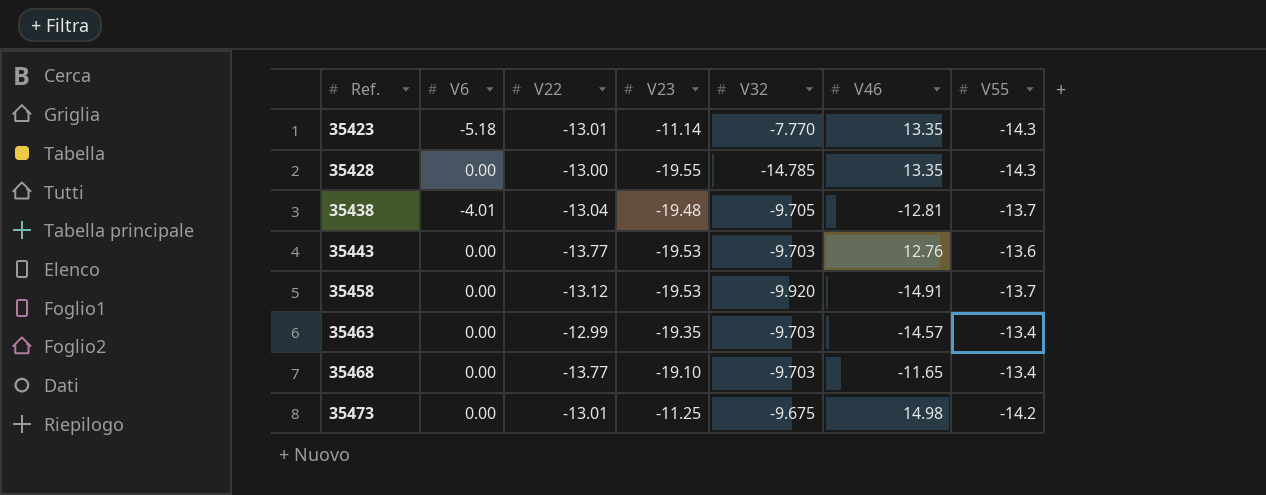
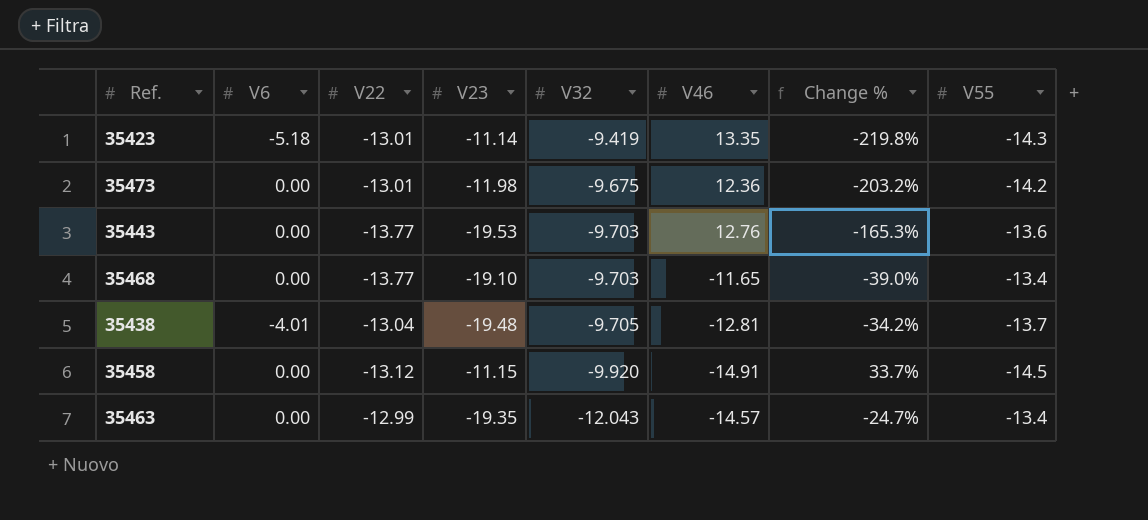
row order: Ref. ascending -> V32 descending
column Change % | formula: none -> ([V46] - [V23]) / [V23]
row 35428: 0.00 | -13.00 | -19.55 | -14.785 | 13.35 | -14.3 -> none
35423 | V32: -7.770 -> -9.419
35473 | V23: -11.25 -> -11.98
35473 | V46: 14.98 -> 12.36
35458 | V23: -19.53 -> -11.15
35458 | V55: -13.7 -> -14.5
35463 | V32: -9.703 -> -12.043

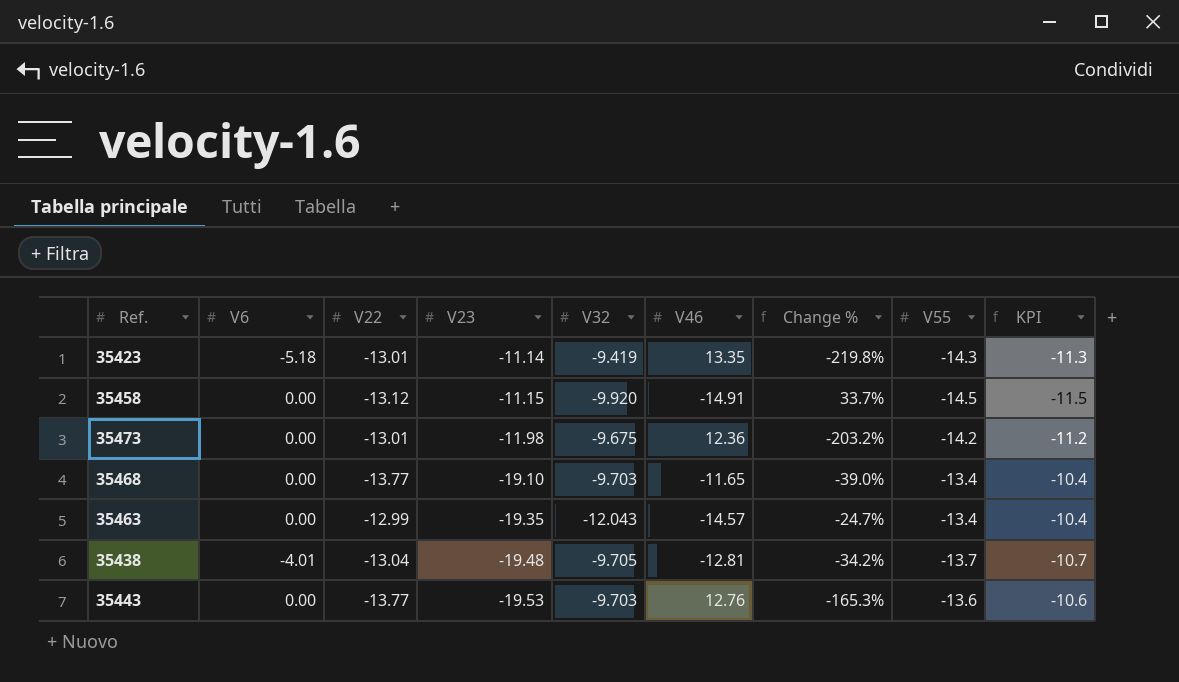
row order: V32 descending -> V23 descending
column KPI | formula: none -> [V55] + 3

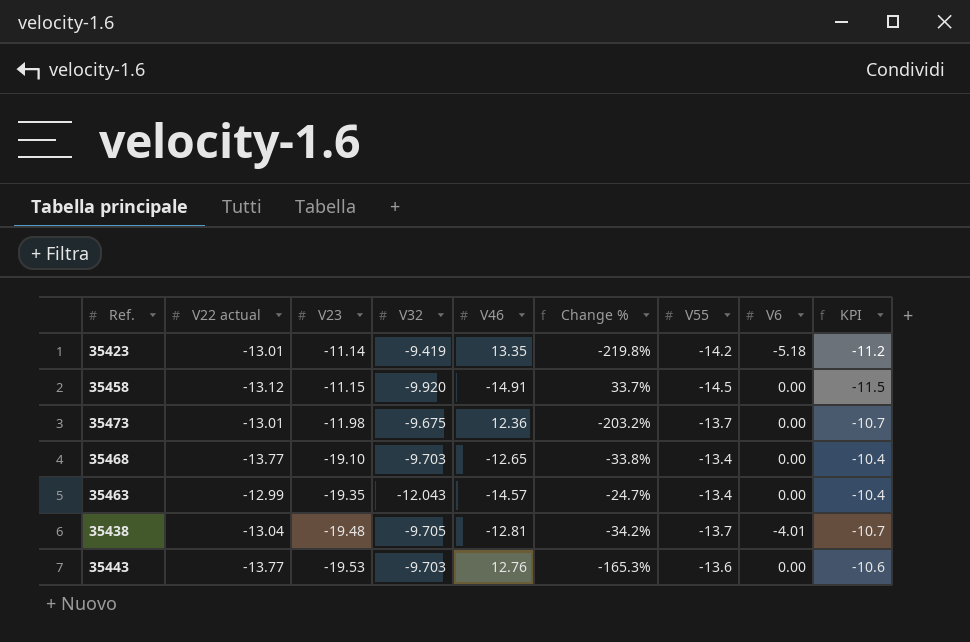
column name: V22 -> V22 actual
column V6 | position: 2 -> 8
35423 | V55: -14.3 -> -14.2
35423 | KPI: -11.3 -> -11.2
35473 | V55: -14.2 -> -13.7
35473 | KPI: -11.2 -> -10.7
35468 | V46: -11.65 -> -12.65
35468 | Change %: -39.0% -> -33.8%

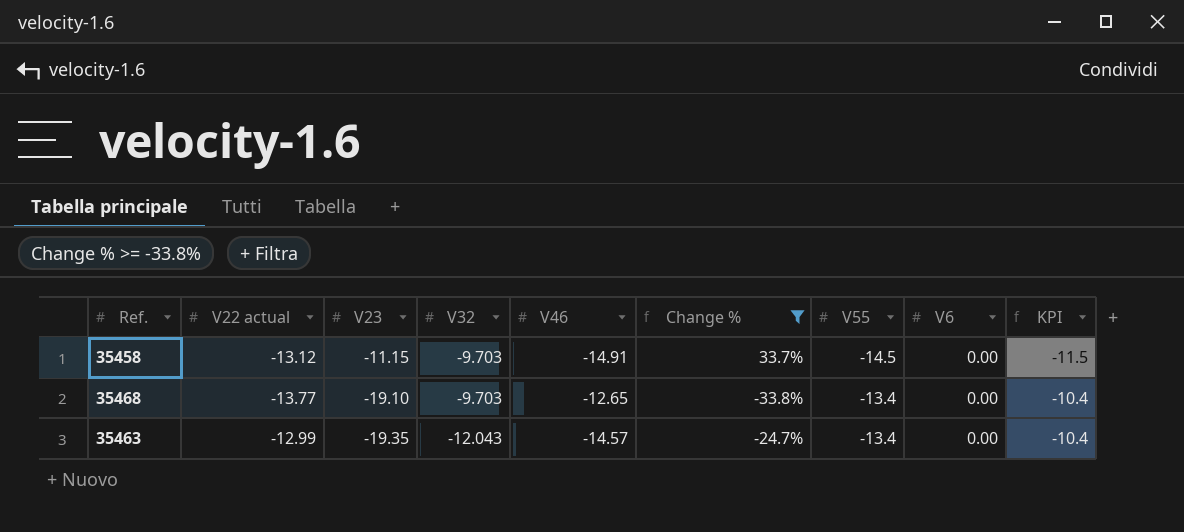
filter: none -> Change % >= -33.8%
35458 | V32: -9.920 -> -9.703

